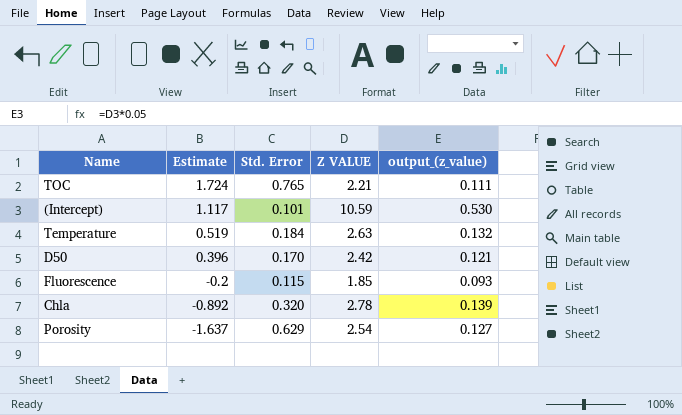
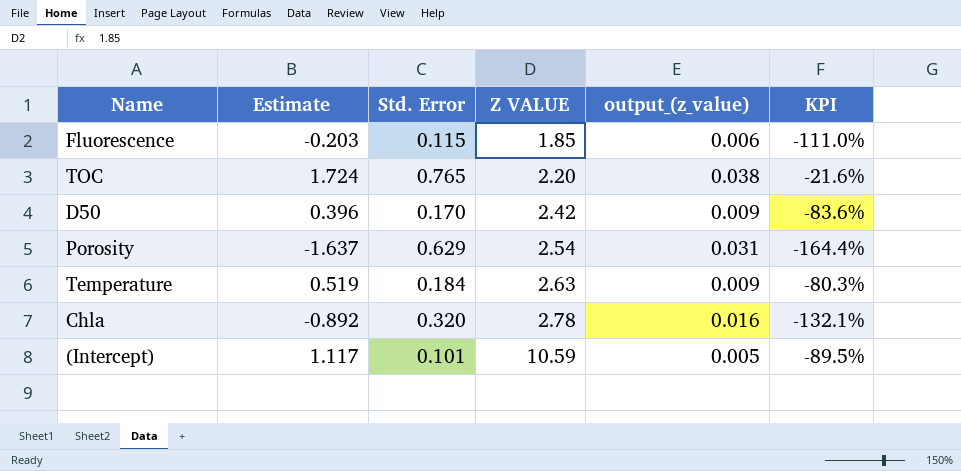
row order: Estimate descending -> Z VALUE ascending
column output_(z_value) | formula: [Z VALUE] * 0.05 -> [Std. Error] * 0.05
column KPI | formula: none -> ([Estimate] - [Z VALUE]) / [Z VALUE]
Fluorescence | Estimate: -0.2 -> -0.203
TOC | Z VALUE: 2.21 -> 2.20

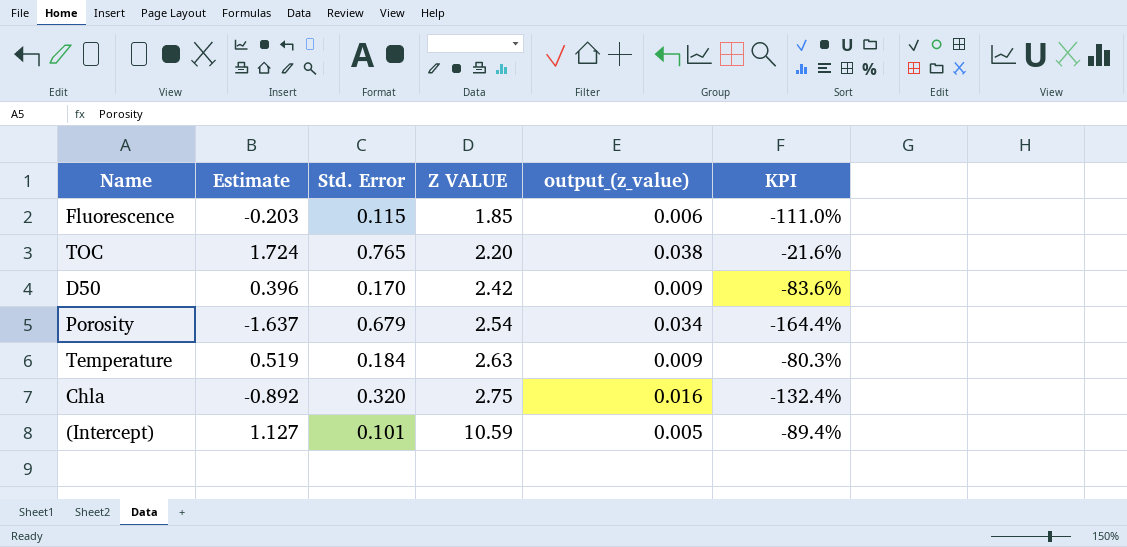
Porosity | Std. Error: 0.629 -> 0.679
Porosity | output_(z_value): 0.031 -> 0.034
Chla | Z VALUE: 2.78 -> 2.75
Chla | KPI: -132.1% -> -132.4%
(Intercept) | Estimate: 1.117 -> 1.127
(Intercept) | KPI: -89.5% -> -89.4%

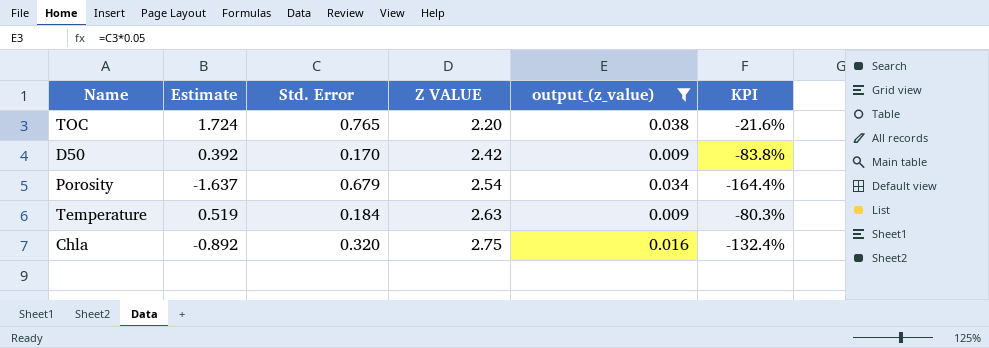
filter: none -> output_(z_value) >= 0.009
D50 | Estimate: 0.396 -> 0.392
D50 | KPI: -83.6% -> -83.8%

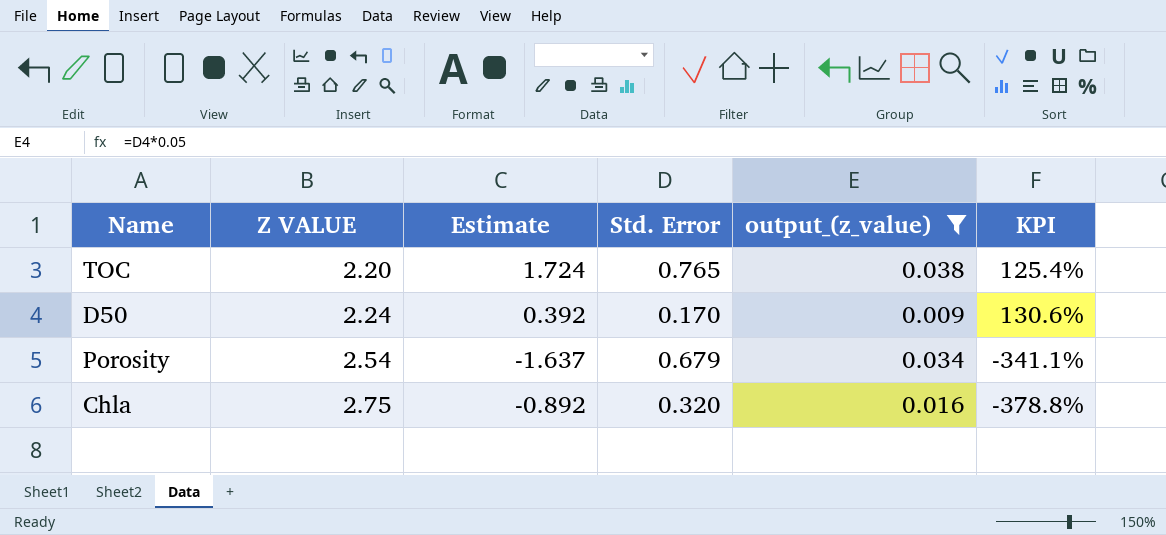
column Z VALUE | position: 4 -> 2
column KPI | formula: ([Estimate] - [Z VALUE]) / [Z VALUE] -> ([Estimate] - [Std. Error]) / [Std. Error]
row Temperature: 0.519 | 0.184 | 2.63 | 0.009 | -80.3% -> none
D50 | Z VALUE: 2.42 -> 2.24

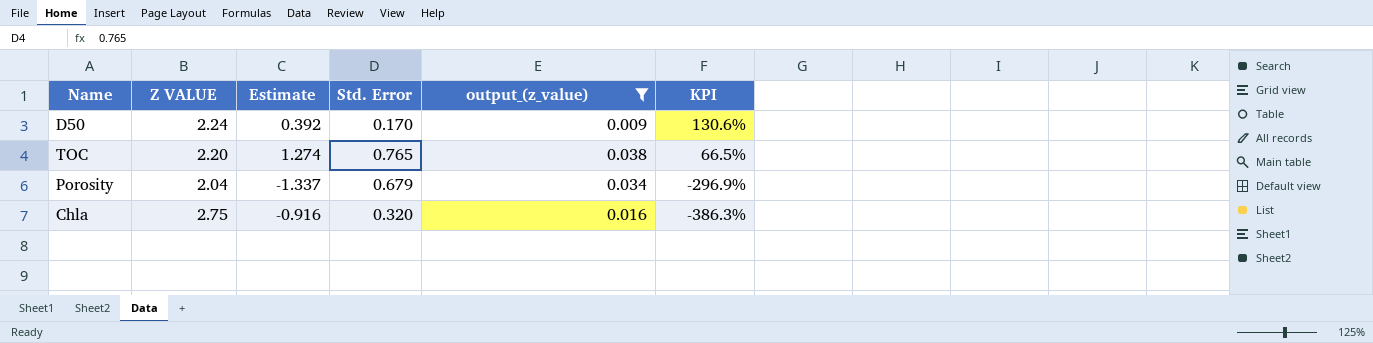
row order: Z VALUE ascending -> KPI descending
TOC | Estimate: 1.724 -> 1.274
TOC | KPI: 125.4% -> 66.5%
Porosity | Z VALUE: 2.54 -> 2.04
Porosity | Estimate: -1.637 -> -1.337
Porosity | KPI: -341.1% -> -296.9%
Chla | Estimate: -0.892 -> -0.916
Chla | KPI: -378.8% -> -386.3%

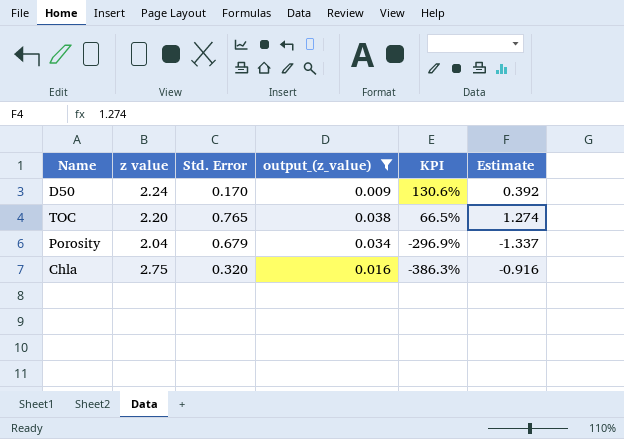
column name: Z VALUE -> z value
column Estimate | position: 3 -> 6

